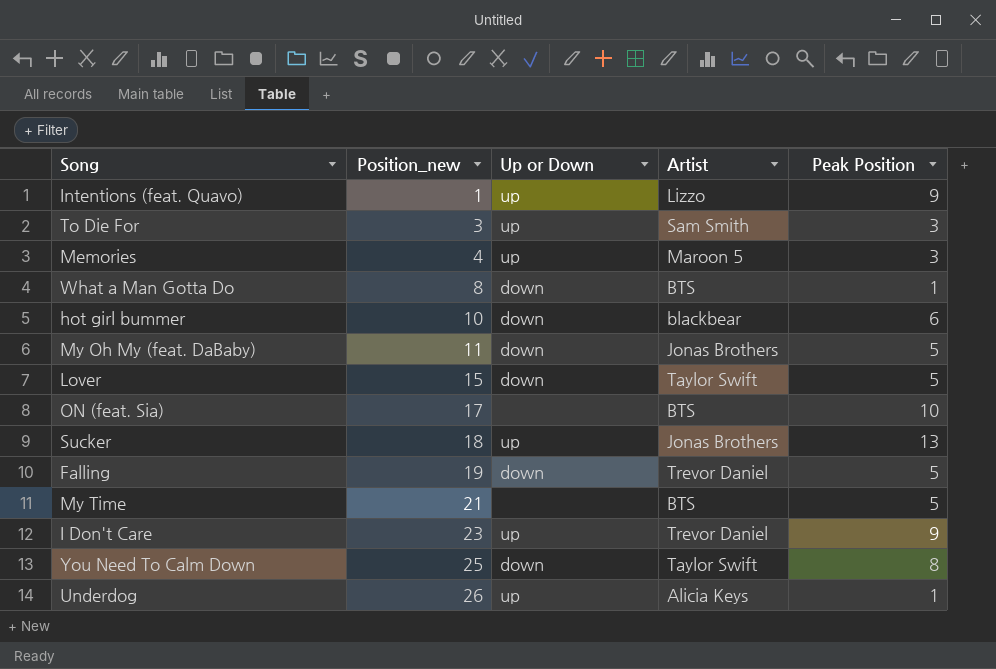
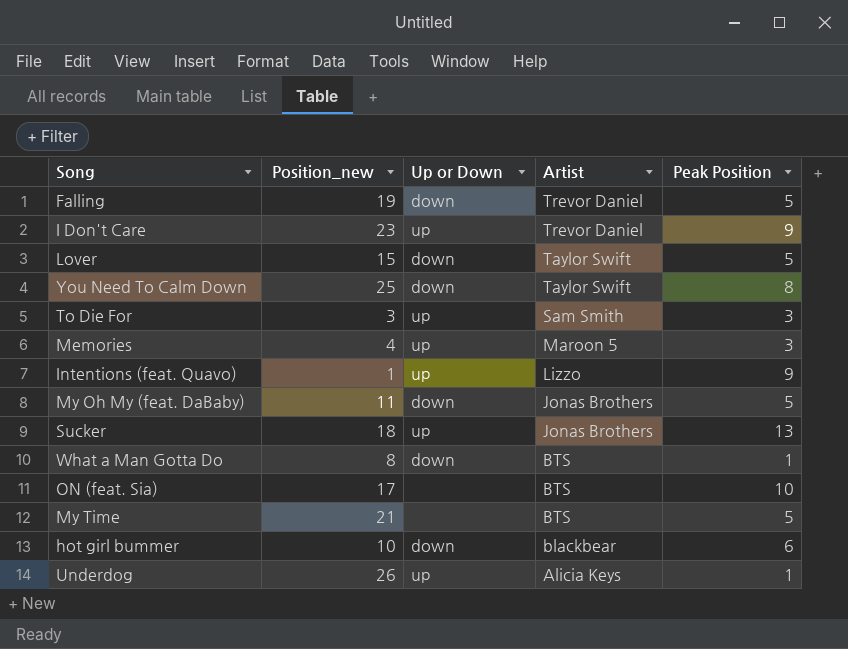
row order: Position_new ascending -> Artist descending

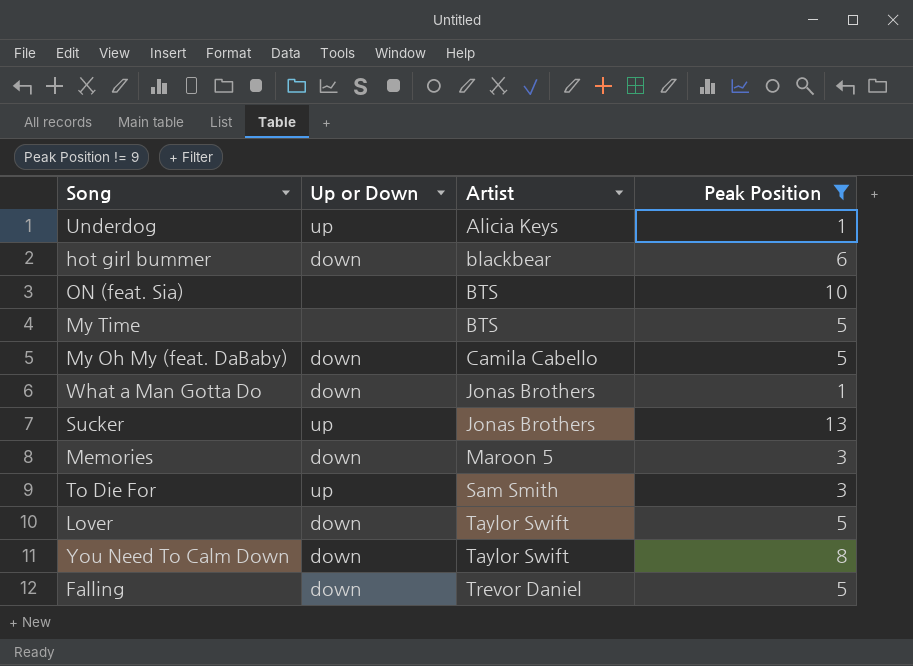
filter: none -> Peak Position != 9
row order: Artist descending -> Artist ascending
column Position_new | position: 2 -> none
My Oh My (feat. DaBaby) | Artist: Jonas Brothers -> Camila Cabello
What a Man Gotta Do | Artist: BTS -> Jonas Brothers
Memories | Up or Down: up -> down

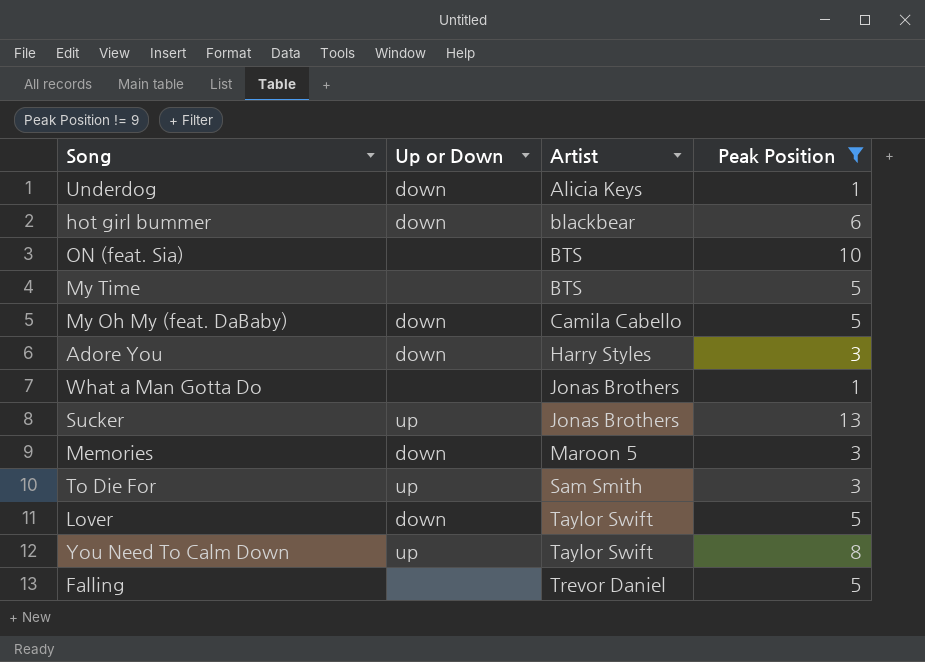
Underdog | Up or Down: up -> down
row Adore You: none -> down | Harry Styles | 3
What a Man Gotta Do | Up or Down: down -> none
You Need To Calm Down | Up or Down: down -> up
Falling | Up or Down: down -> none

